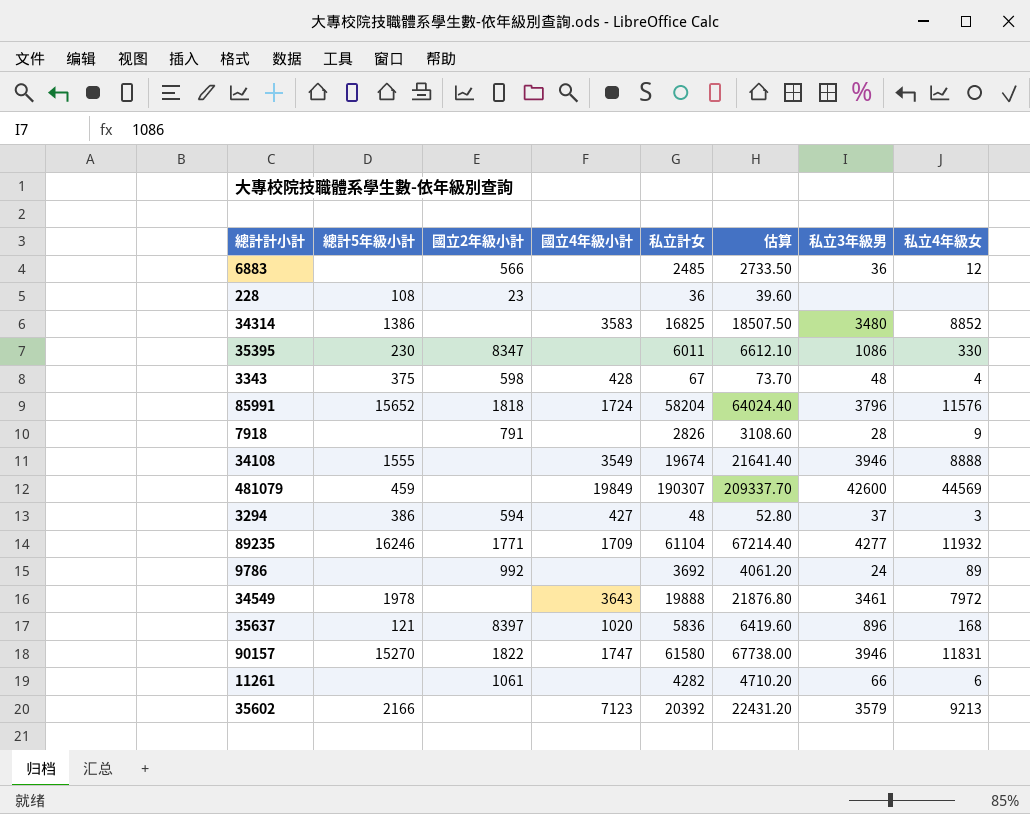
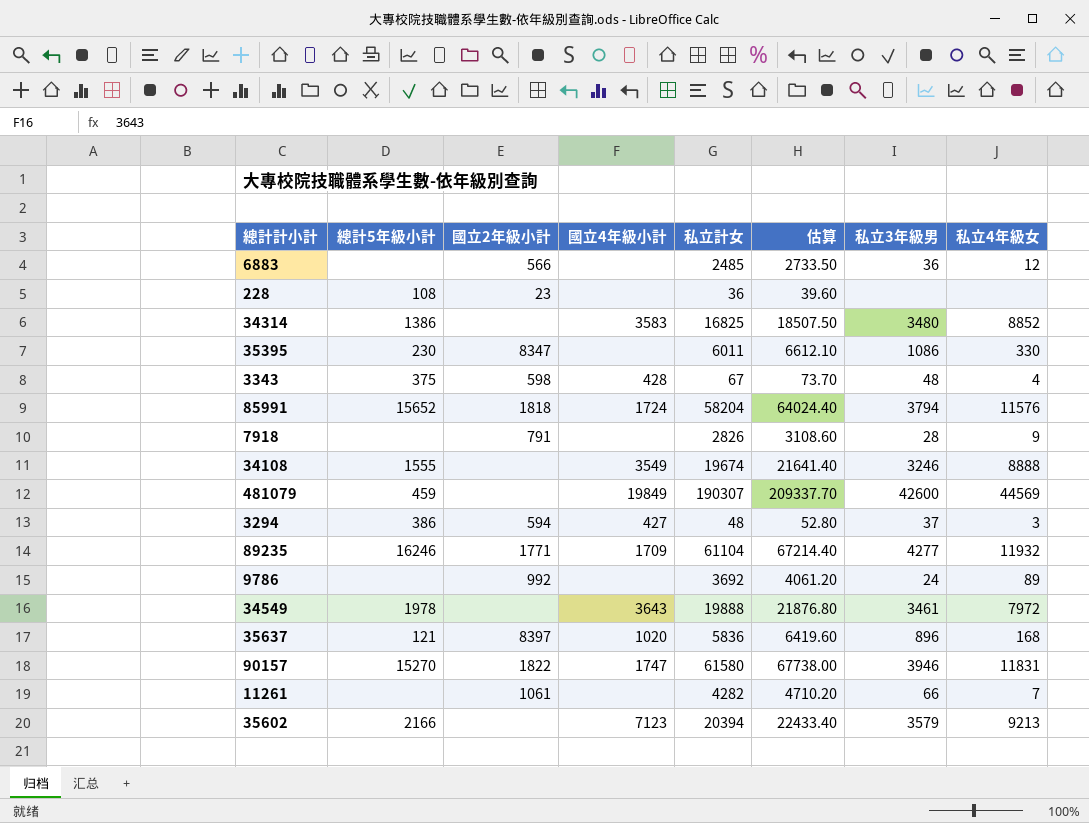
85991 | 私立3年級男: 3796 -> 3794
34108 | 私立3年級男: 3946 -> 3246
11261 | 私立4年級女: 6 -> 7
35602 | 私立計女: 20392 -> 20394
35602 | 估算: 22431.20 -> 22433.40

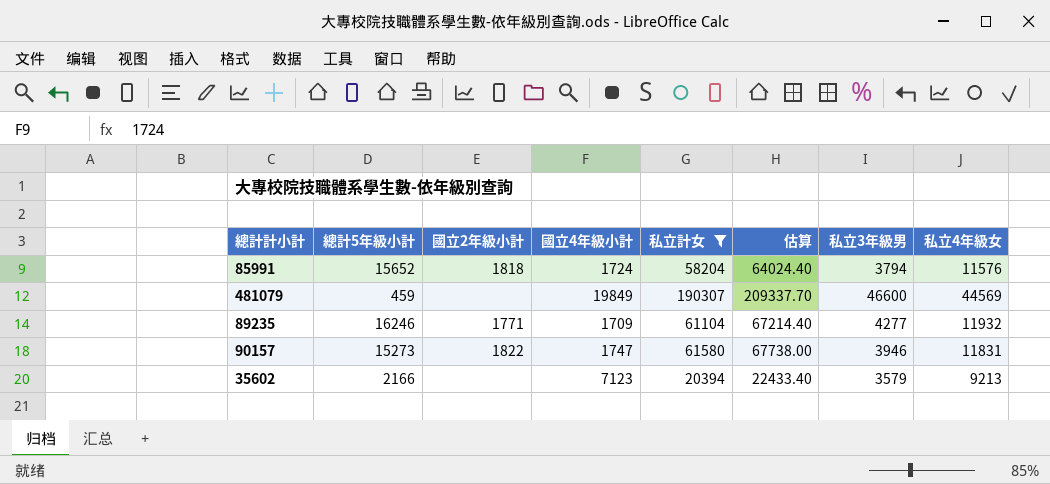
filter: none -> 私立計女 >= 20394
481079 | 私立3年級男: 42600 -> 46600
90157 | 總計5年級小計: 15270 -> 15273

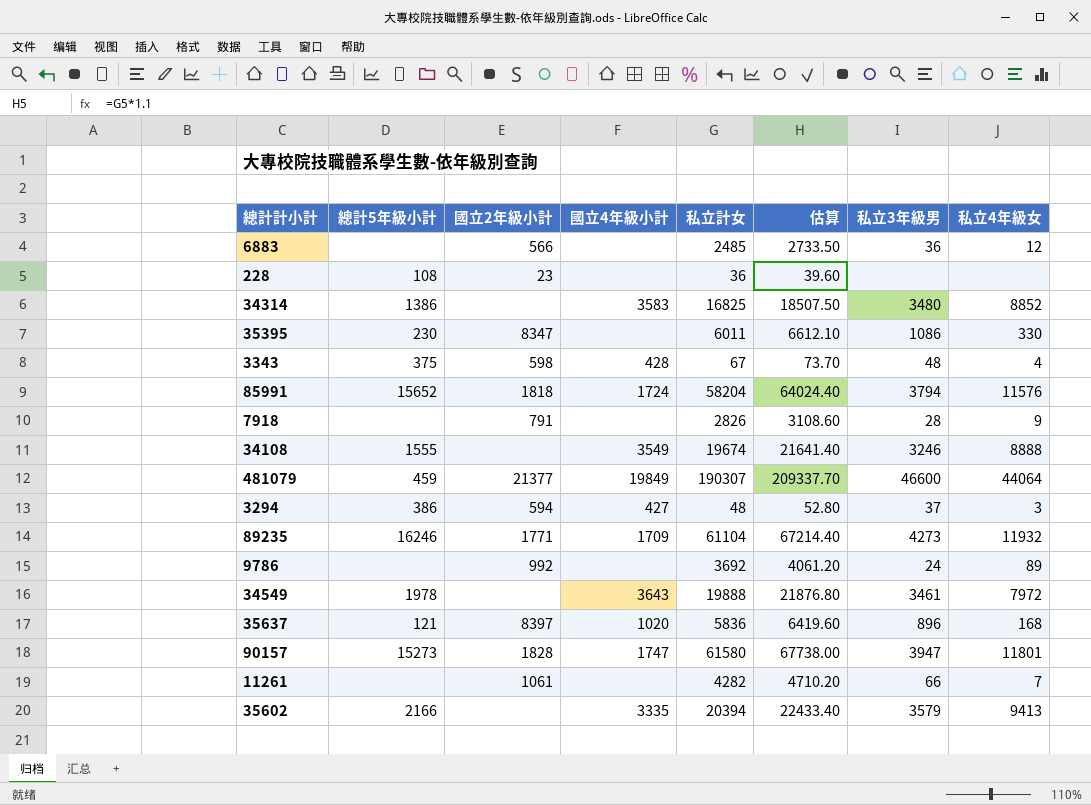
filter: 私立計女 >= 20394 -> none
481079 | 國立2年級小計: none -> 21377
481079 | 私立4年級女: 44569 -> 44064
89235 | 私立3年級男: 4277 -> 4273
90157 | 國立2年級小計: 1822 -> 1828
90157 | 私立3年級男: 3946 -> 3947
90157 | 私立4年級女: 11831 -> 11801
35602 | 國立4年級小計: 7123 -> 3335
35602 | 私立4年級女: 9213 -> 9413

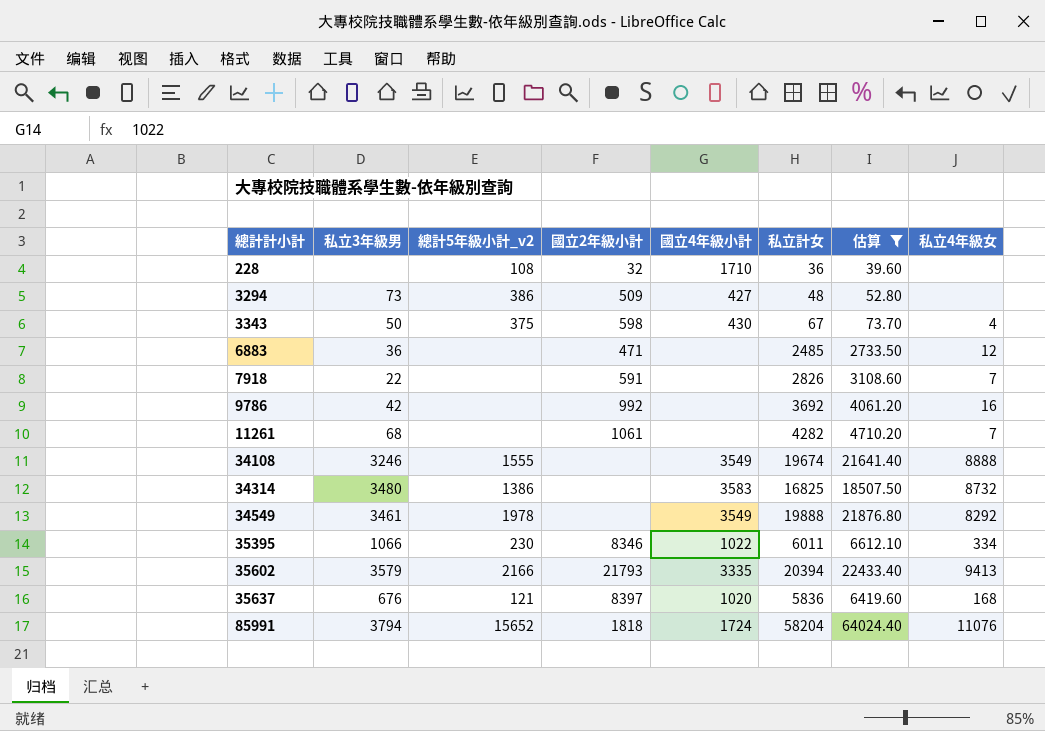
filter: none -> 估算 <= 64024.40
row order: none -> 總計計小計 ascending
column 私立3年級男 | position: 7 -> 2
column name: 總計5年級小計 -> 總計5年級小計_v2
228 | 國立2年級小計: 23 -> 32
228 | 國立4年級小計: none -> 1710
3294 | 私立3年級男: 37 -> 73
3294 | 國立2年級小計: 594 -> 509
3294 | 私立4年級女: 3 -> none
3343 | 私立3年級男: 48 -> 50
3343 | 國立4年級小計: 428 -> 430
6883 | 國立2年級小計: 566 -> 471
7918 | 私立3年級男: 28 -> 22
7918 | 國立2年級小計: 791 -> 591
7918 | 私立4年級女: 9 -> 7
9786 | 私立3年級男: 24 -> 42
9786 | 私立4年級女: 89 -> 16
11261 | 私立3年級男: 66 -> 68
34314 | 私立4年級女: 8852 -> 8732
34549 | 國立4年級小計: 3643 -> 3549
34549 | 私立4年級女: 7972 -> 8292
35395 | 私立3年級男: 1086 -> 1066
35395 | 國立2年級小計: 8347 -> 8346
35395 | 國立4年級小計: none -> 1022
35395 | 私立4年級女: 330 -> 334
35602 | 國立2年級小計: none -> 21793
35637 | 私立3年級男: 896 -> 676
85991 | 私立4年級女: 11576 -> 11076

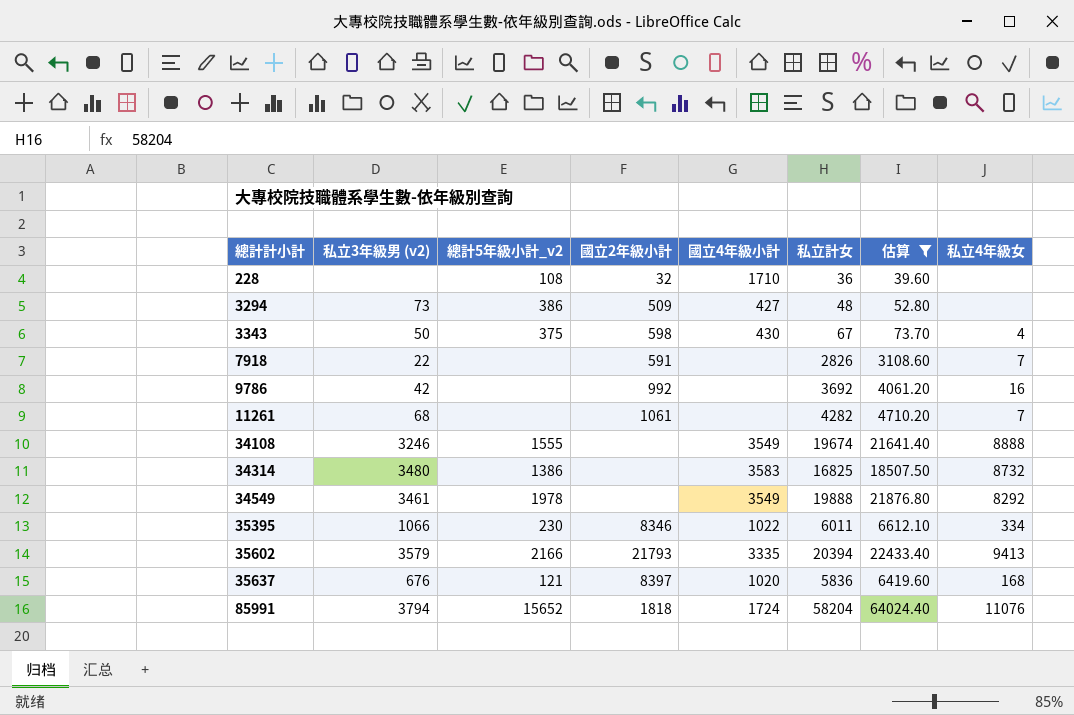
column name: 私立3年級男 -> 私立3年級男 (v2)
row 6883: 36 | none | 471 | none | 2485 | 2733.50 | 12 -> none

